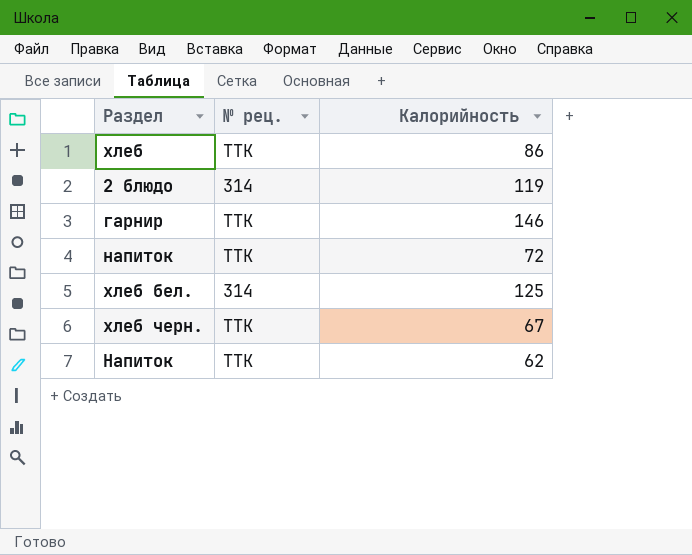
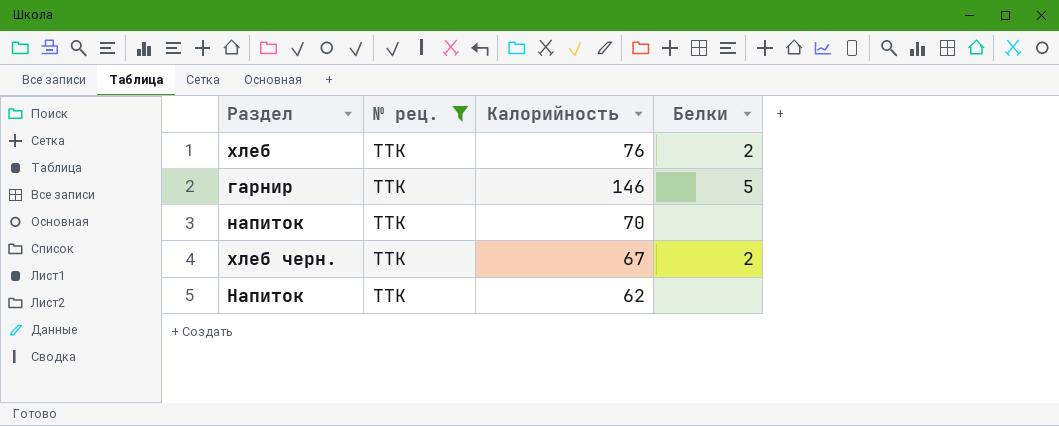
filter: none -> № рец. = ТТК
column Белки | position: none -> 4
хлеб | Калорийность: 86 -> 76
напиток | Калорийность: 72 -> 70

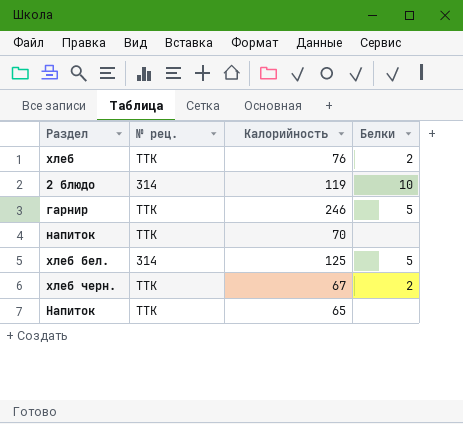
filter: № рец. = ТТК -> none
гарнир | Калорийность: 146 -> 246
Напиток | Калорийность: 62 -> 65

